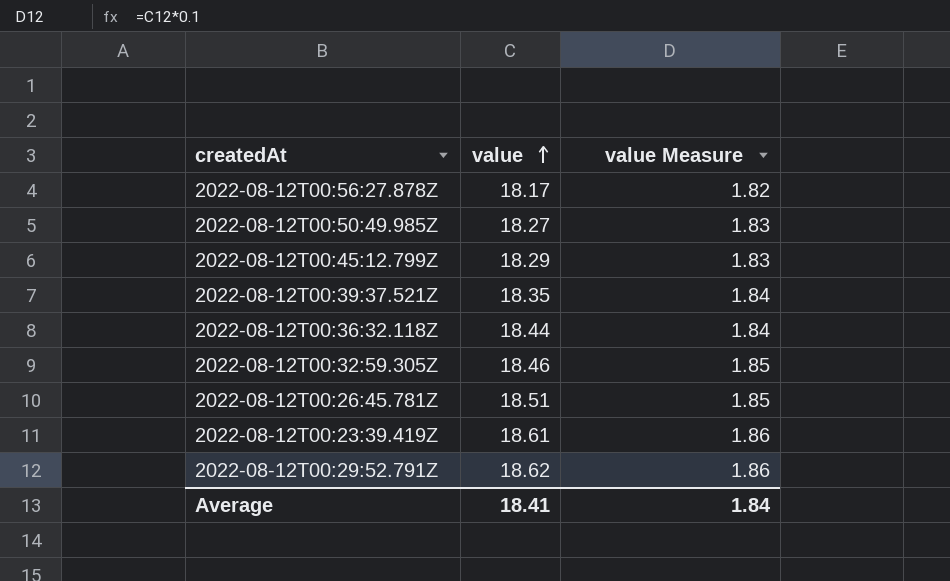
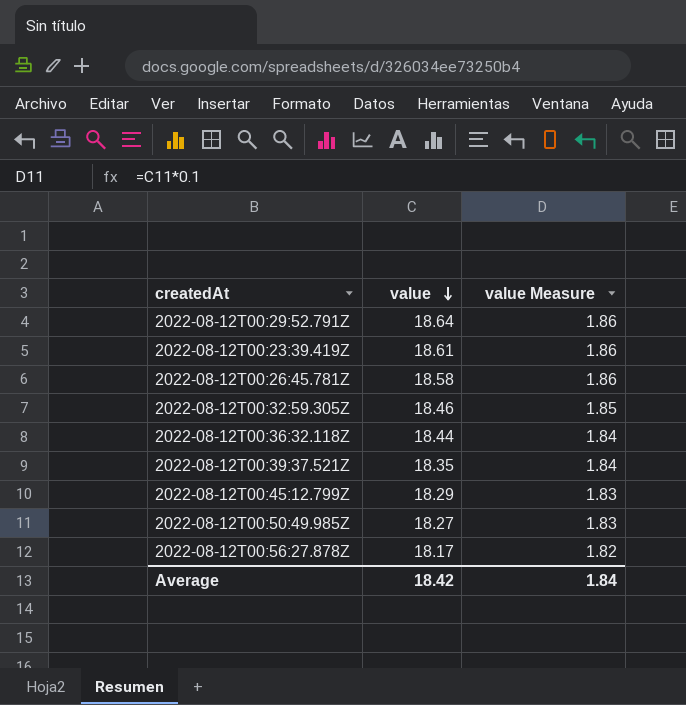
row order: value ascending -> value descending
2022-08-12T00:29:52.791Z | value: 18.62 -> 18.64
2022-08-12T00:26:45.781Z | value: 18.51 -> 18.58
2022-08-12T00:26:45.781Z | value Measure: 1.85 -> 1.86
Average | value: 18.41 -> 18.42

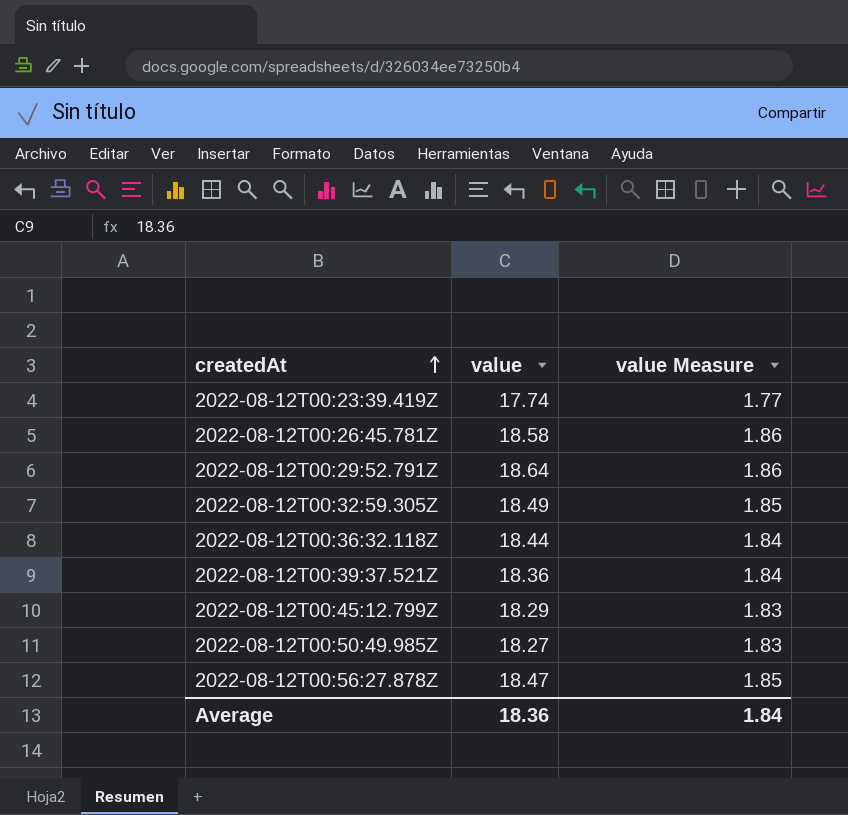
row order: value descending -> createdAt ascending
2022-08-12T00:23:39.419Z | value: 18.61 -> 17.74
2022-08-12T00:23:39.419Z | value Measure: 1.86 -> 1.77
2022-08-12T00:32:59.305Z | value: 18.46 -> 18.49
2022-08-12T00:39:37.521Z | value: 18.35 -> 18.36
2022-08-12T00:56:27.878Z | value: 18.17 -> 18.47
2022-08-12T00:56:27.878Z | value Measure: 1.82 -> 1.85
Average | value: 18.42 -> 18.36

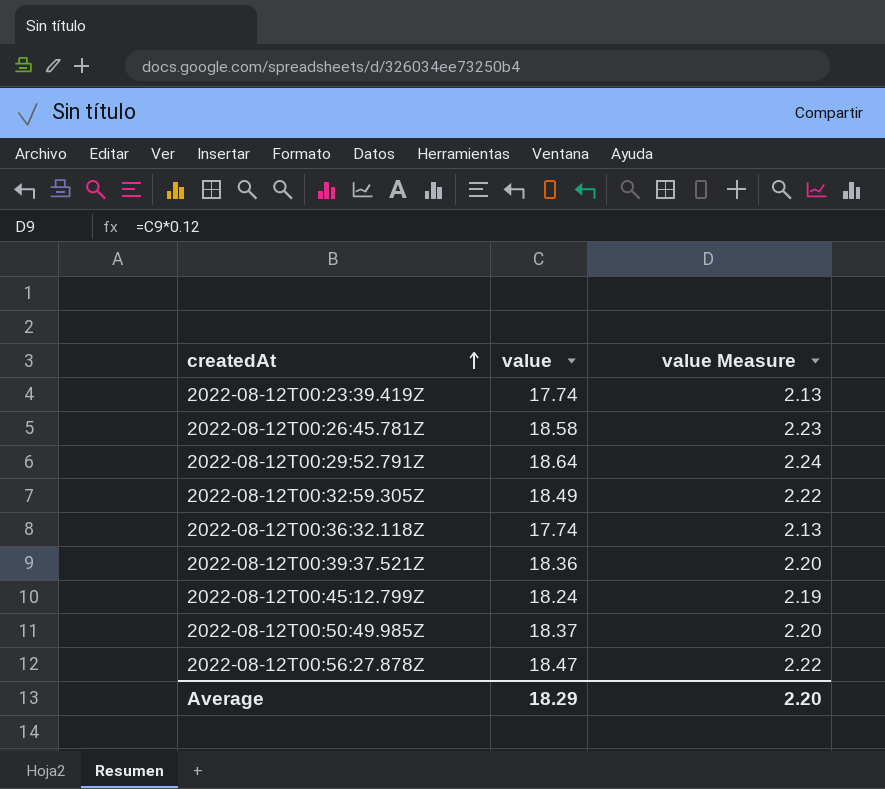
column value Measure | formula: [value] * 0.1 -> [value] * 0.12
2022-08-12T00:36:32.118Z | value: 18.44 -> 17.74
2022-08-12T00:45:12.799Z | value: 18.29 -> 18.24
2022-08-12T00:50:49.985Z | value: 18.27 -> 18.37
Average | value: 18.36 -> 18.29
Average | value Measure: 1.84 -> 2.20

